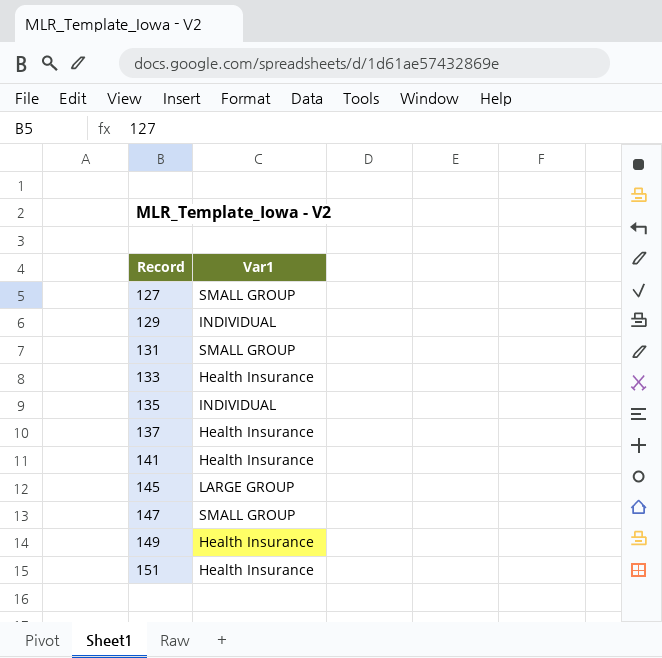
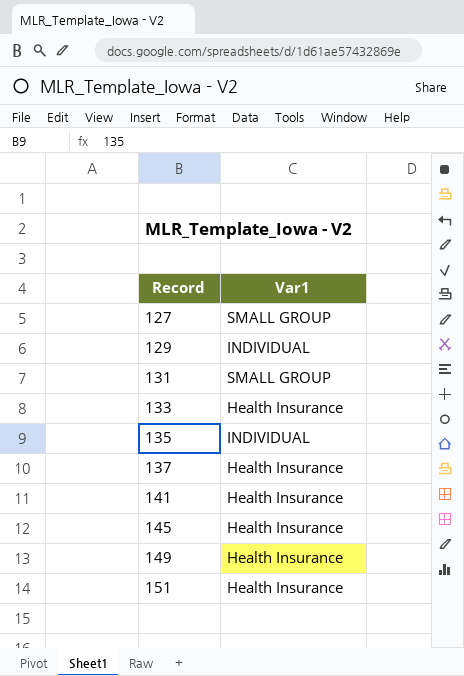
row 147: SMALL GROUP -> none
145 | Var1: LARGE GROUP -> Health Insurance

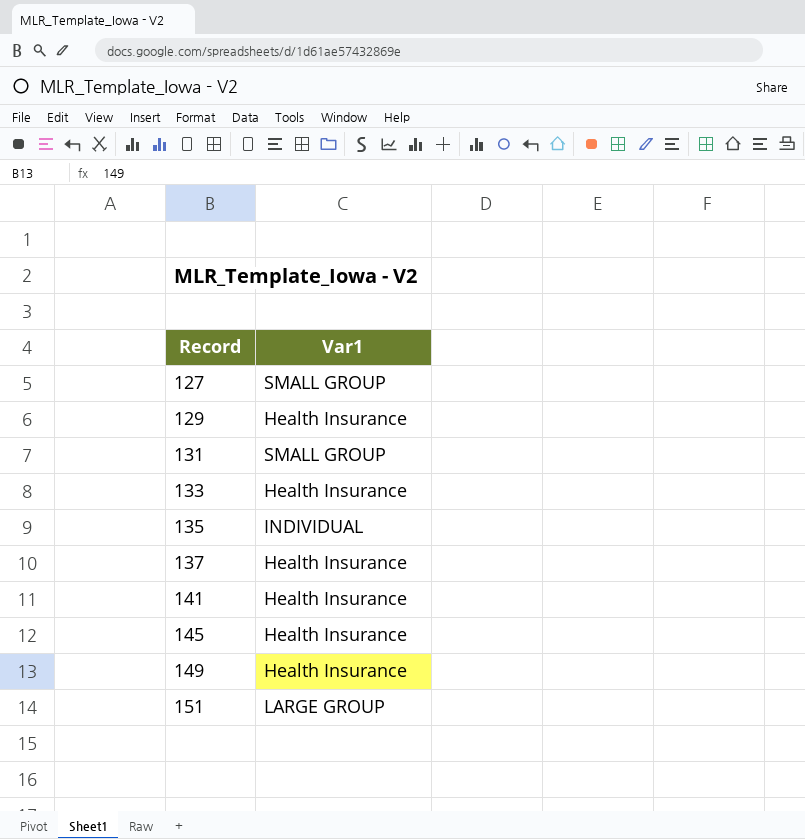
129 | Var1: INDIVIDUAL -> Health Insurance
151 | Var1: Health Insurance -> LARGE GROUP

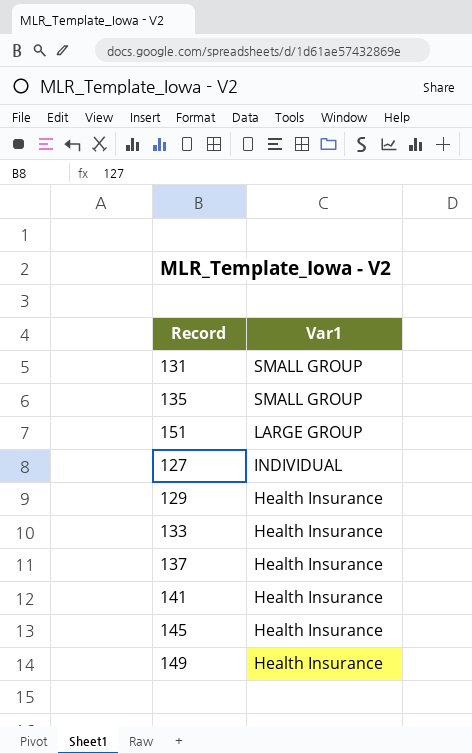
row order: Record ascending -> Var1 descending
135 | Var1: INDIVIDUAL -> SMALL GROUP
127 | Var1: SMALL GROUP -> INDIVIDUAL

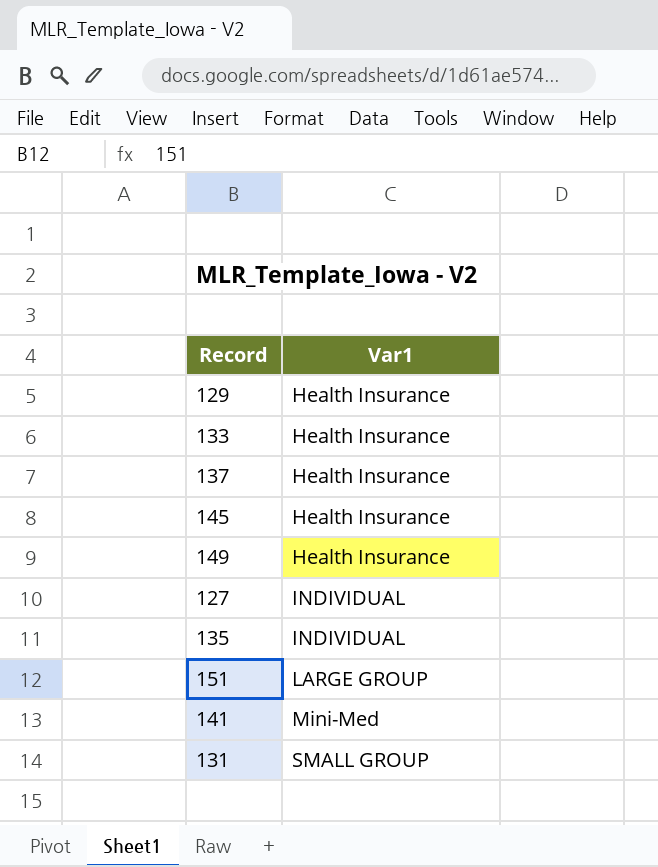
row order: Var1 descending -> Var1 ascending
135 | Var1: SMALL GROUP -> INDIVIDUAL
141 | Var1: Health Insurance -> Mini-Med

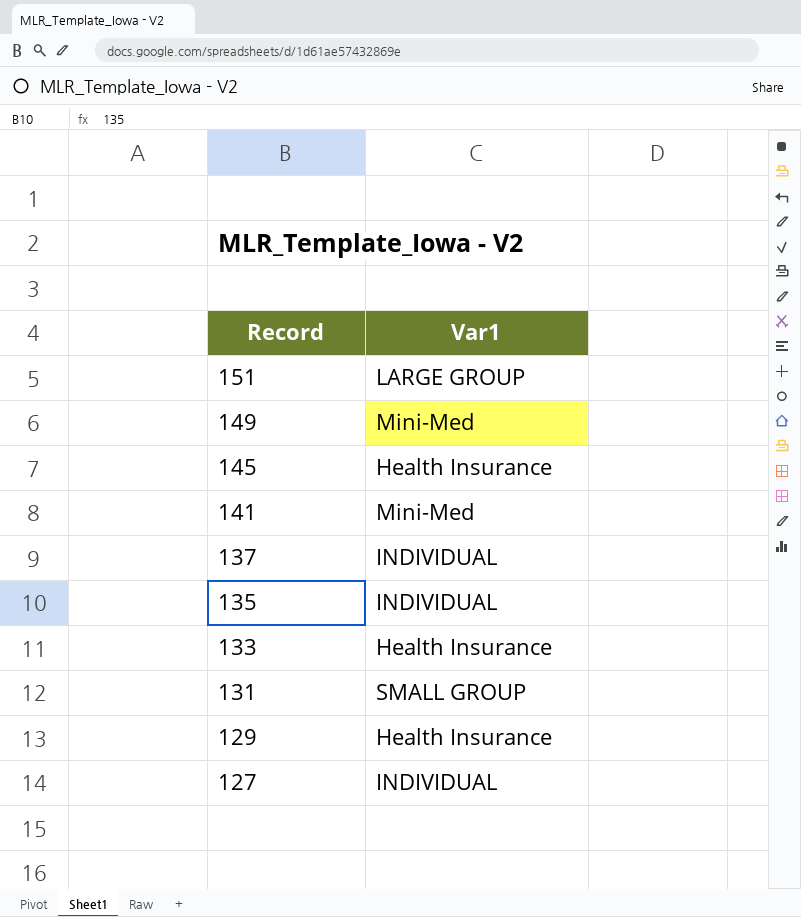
row order: Var1 ascending -> Record descending
149 | Var1: Health Insurance -> Mini-Med
137 | Var1: Health Insurance -> INDIVIDUAL

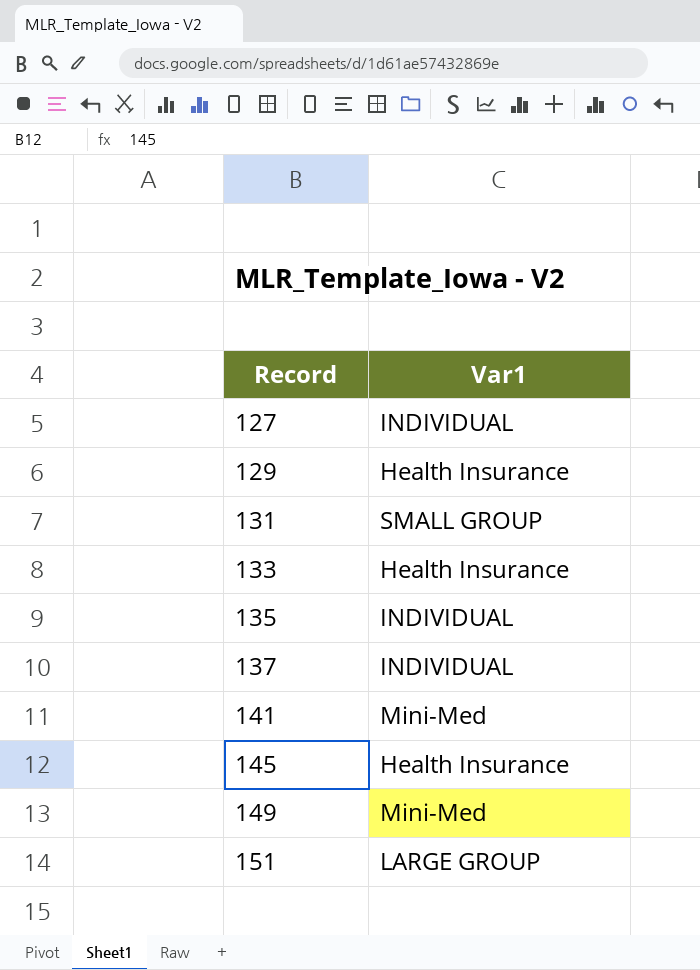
row order: Record descending -> Record ascending

